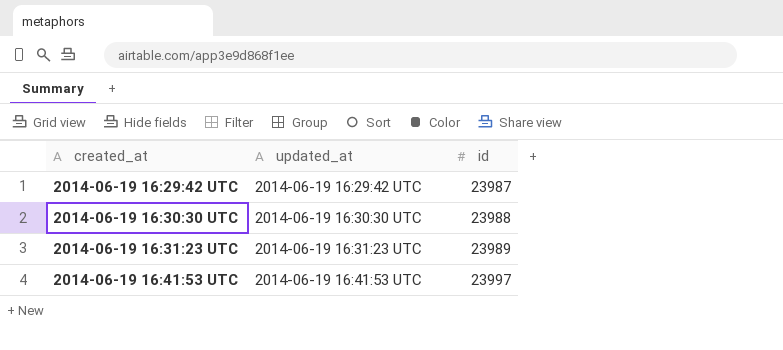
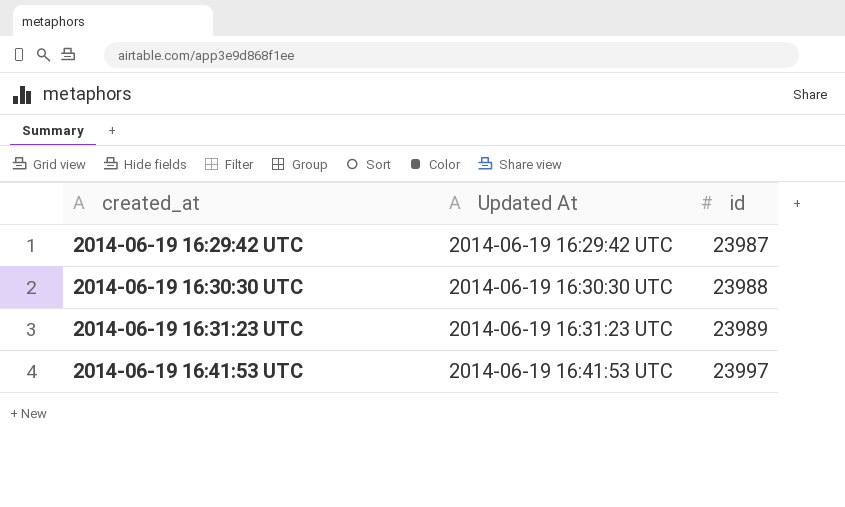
column name: updated_at -> Updated At

